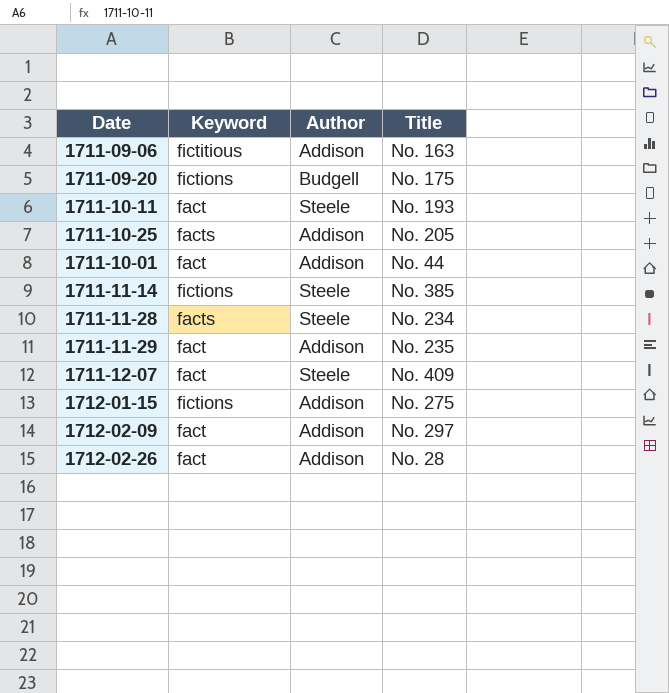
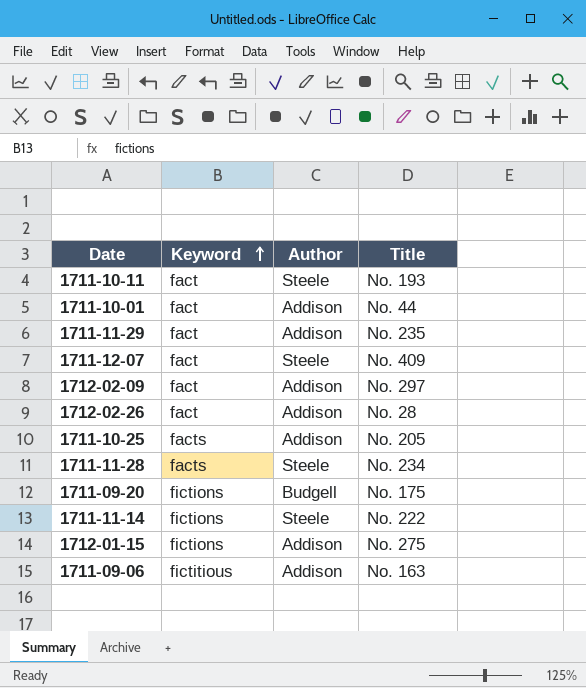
row order: none -> Keyword ascending
1711-11-14 | Title: No. 385 -> No. 222

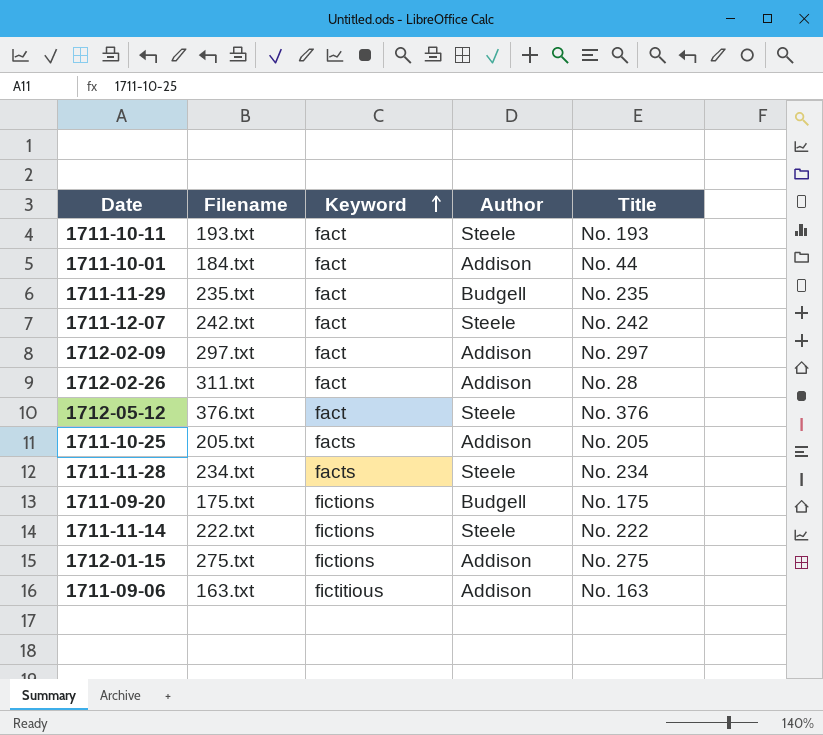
column Filename | position: none -> 2
1711-11-29 | Author: Addison -> Budgell
1711-12-07 | Title: No. 409 -> No. 242
row 1712-05-12: none -> 376.txt | fact | Steele | No. 376

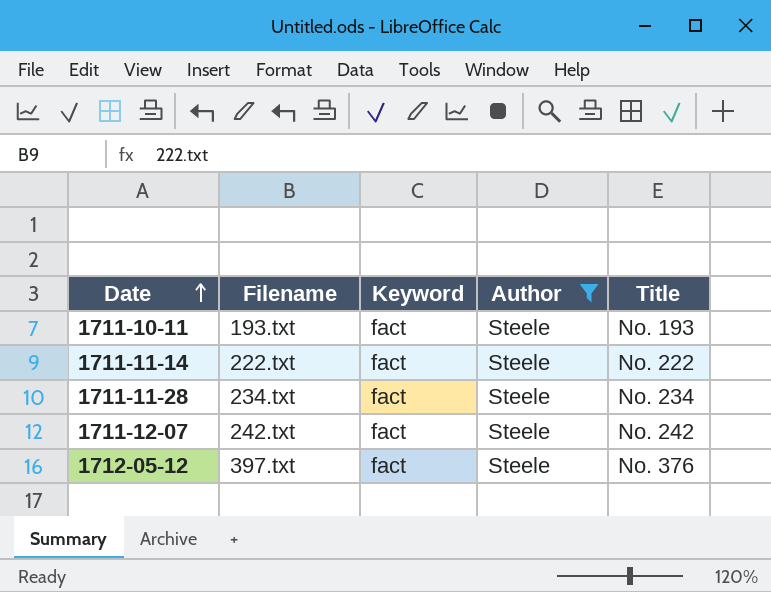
filter: none -> Author = Steele
row order: Keyword ascending -> Date ascending
1711-11-14 | Keyword: fictions -> fact
1711-11-28 | Keyword: facts -> fact
1712-05-12 | Filename: 376.txt -> 397.txt

